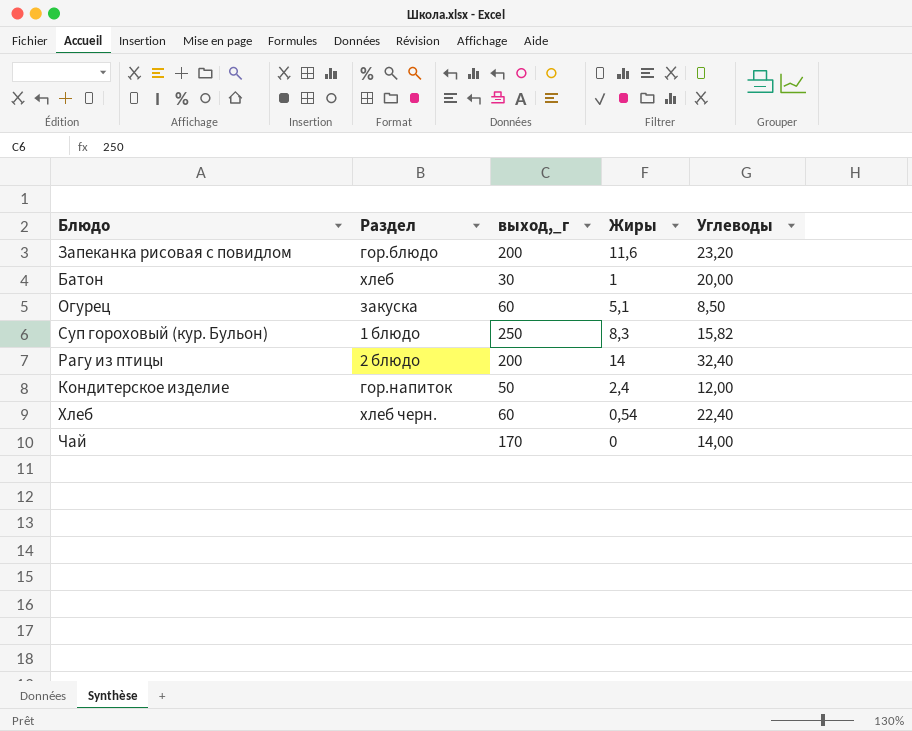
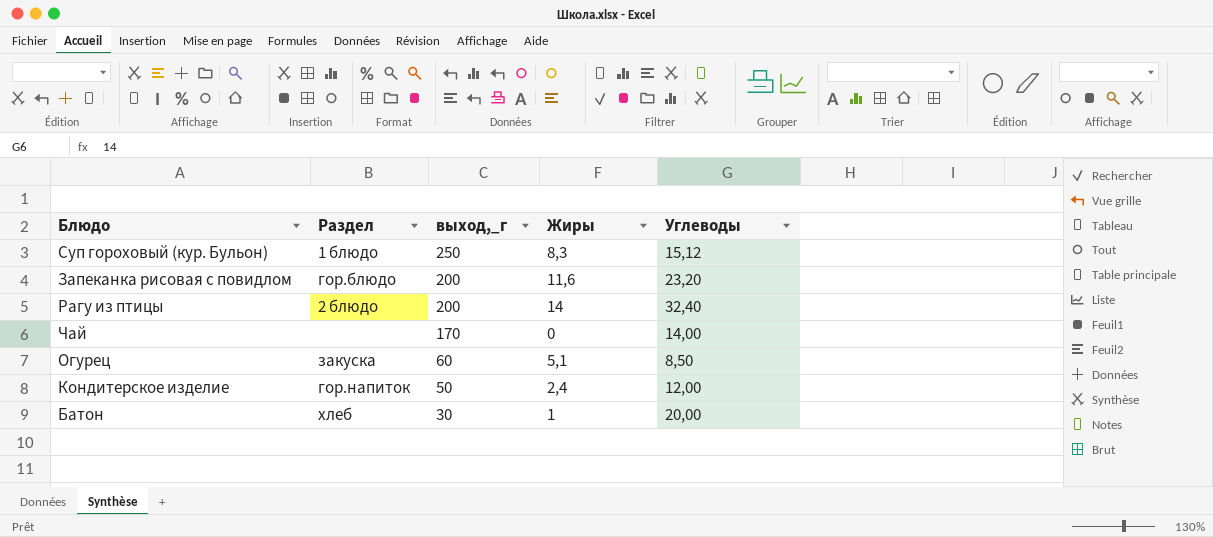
row order: none -> выход,_г descending
row Хлеб: хлеб черн. | 60 | 0,54 | 22,40 -> none
Суп гороховый (кур. Бульон) | Углеводы: 15,82 -> 15,12

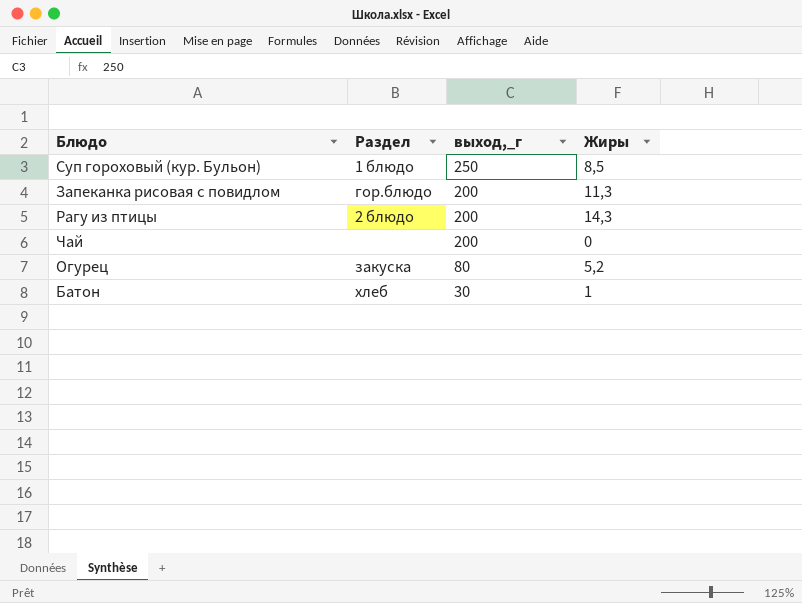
column Углеводы | position: 5 -> none
row Кондитерское изделие: гор.напиток | 50 | 2,4 | 12,00 -> none
Суп гороховый (кур. Бульон) | Жиры: 8,3 -> 8,5
Запеканка рисовая с повидлом | Жиры: 11,6 -> 11,3
Рагу из птицы | Жиры: 14 -> 14,3
Чай | выход,_г: 170 -> 200
Огурец | выход,_г: 60 -> 80
Огурец | Жиры: 5,1 -> 5,2

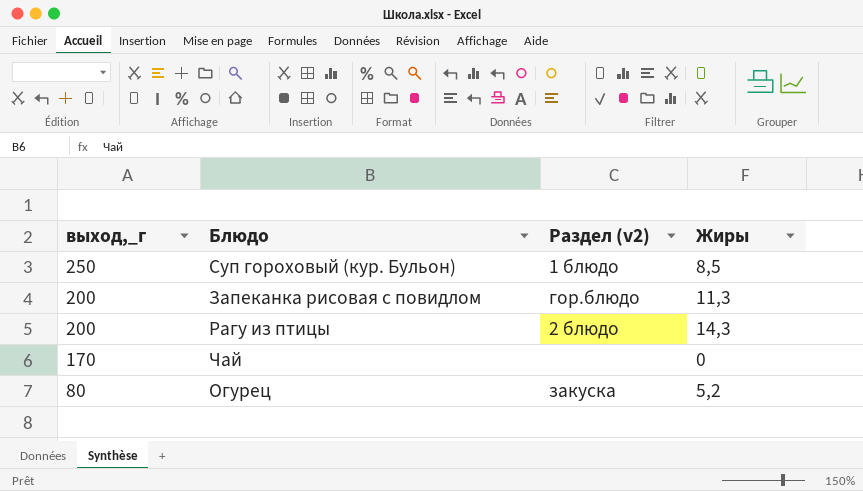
column выход,_г | position: 3 -> 1
column name: Раздел -> Раздел (v2)
row Батон: хлеб | 30 | 1 -> none
Чай | выход,_г: 200 -> 170

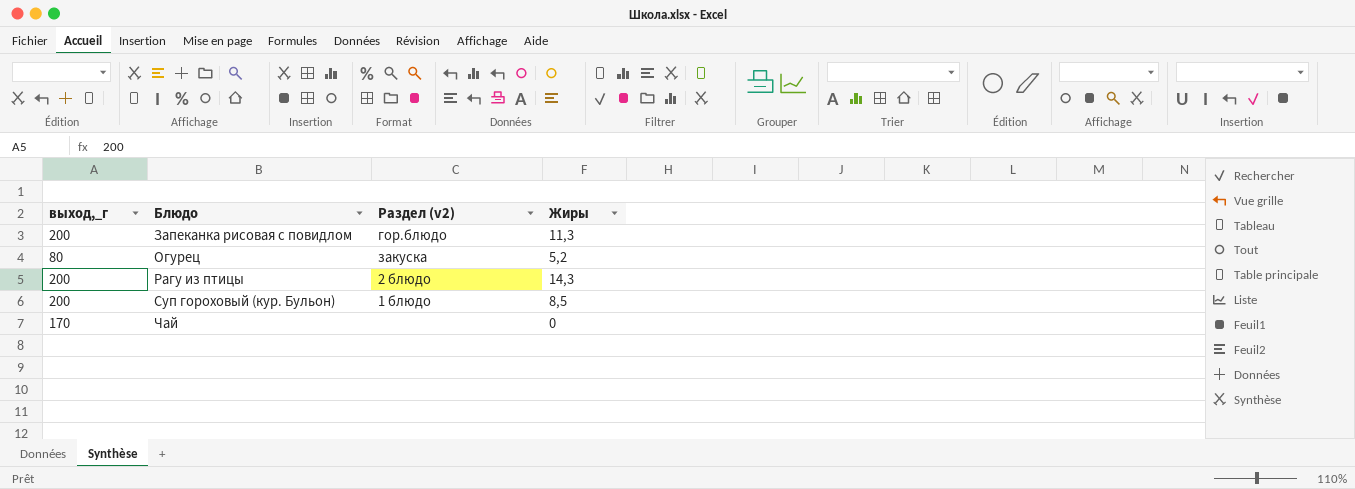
row order: выход,_г descending -> Блюдо ascending
Суп гороховый (кур. Бульон) | выход,_г: 250 -> 200

